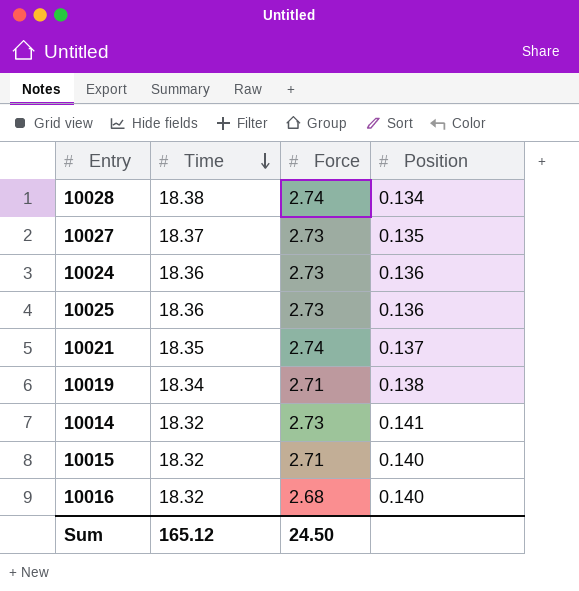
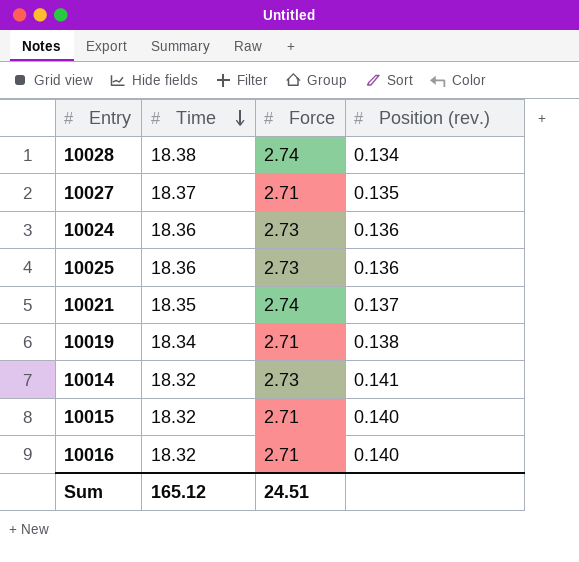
column name: Position -> Position (rev.)
10027 | Force: 2.73 -> 2.71
10016 | Force: 2.68 -> 2.71
Sum | Force: 24.50 -> 24.51

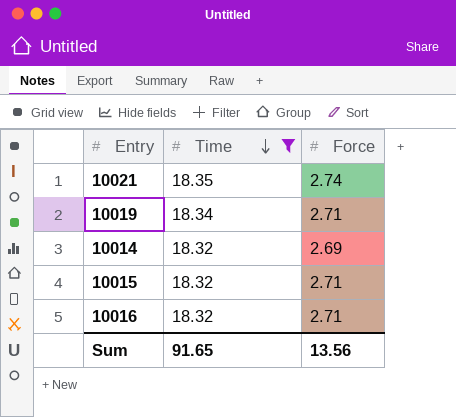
filter: none -> Time <= 18.35
column Position (rev.) | position: 4 -> none
10014 | Force: 2.73 -> 2.69
Sum | Time: 165.12 -> 91.65
Sum | Force: 24.51 -> 13.56

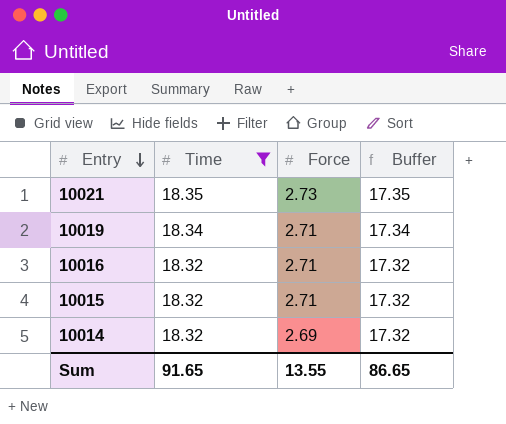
row order: Time descending -> Entry descending
column Buffer | formula: none -> [Time] - 1
10021 | Force: 2.74 -> 2.73
Sum | Force: 13.56 -> 13.55

